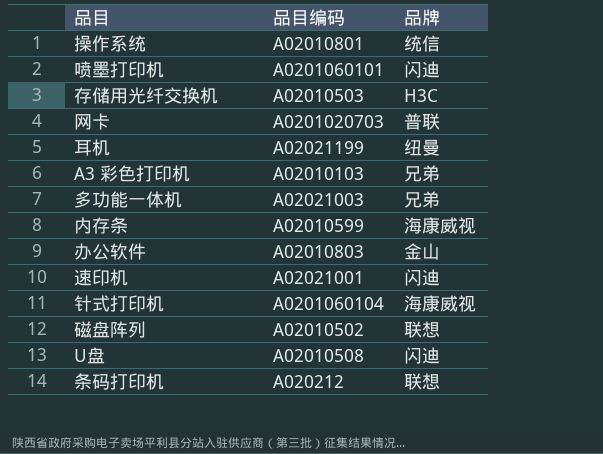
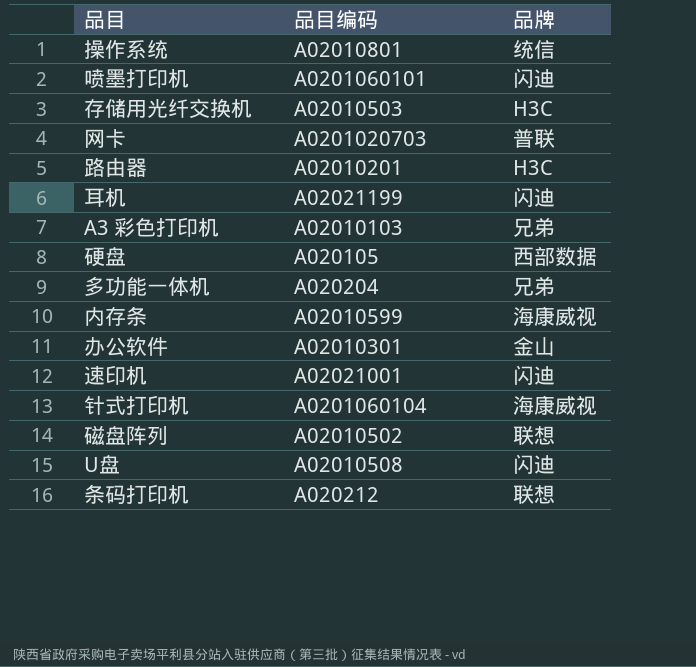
row 路由器: none -> A02010201 | H3C
耳机 | 品牌: 纽曼 -> 闪迪
row 硬盘: none -> A020105 | 西部数据
多功能一体机 | 品目编码: A02021003 -> A020204
办公软件 | 品目编码: A02010803 -> A02010301

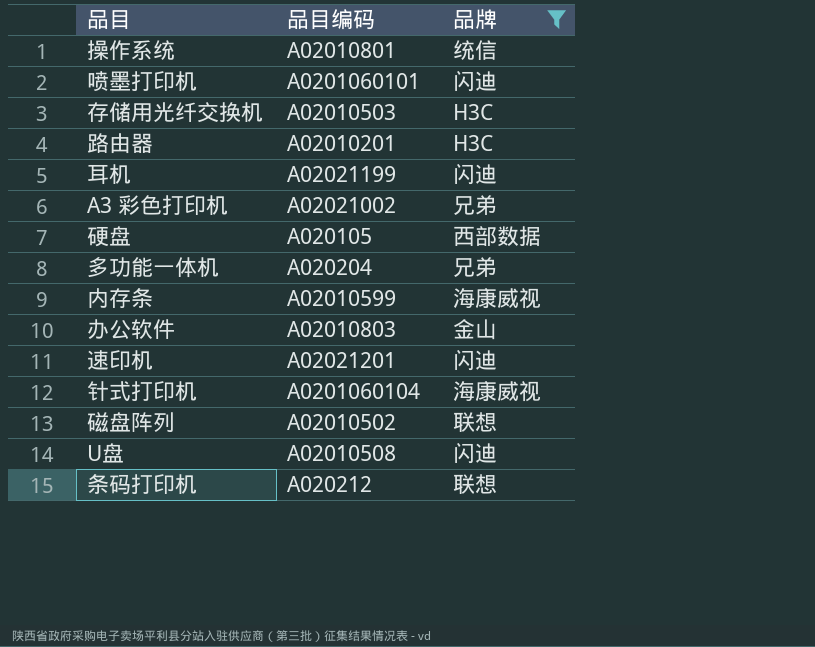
filter: none -> 品牌 != 普联
A3 彩色打印机 | 品目编码: A02010103 -> A02021002
办公软件 | 品目编码: A02010301 -> A02010803
速印机 | 品目编码: A02021001 -> A02021201

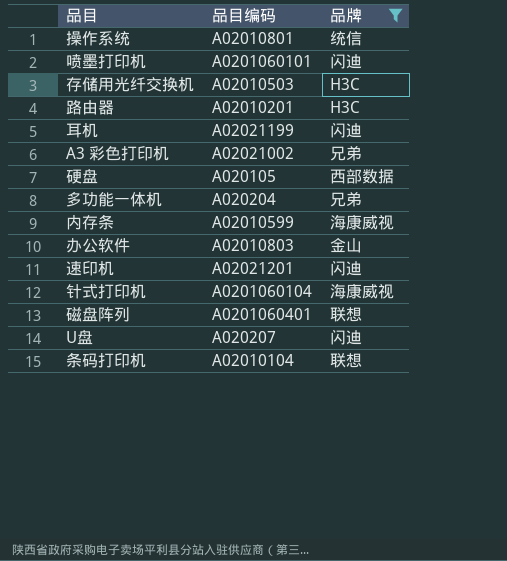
磁盘阵列 | 品目编码: A02010502 -> A0201060401
U盘 | 品目编码: A02010508 -> A020207
条码打印机 | 品目编码: A020212 -> A02010104

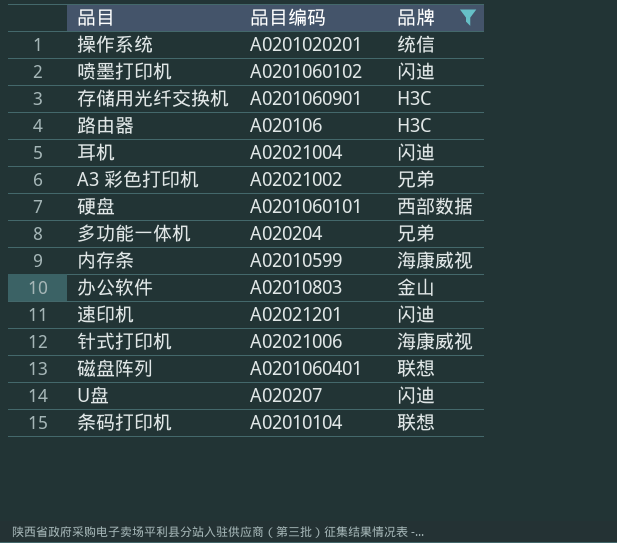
操作系统 | 品目编码: A02010801 -> A0201020201
喷墨打印机 | 品目编码: A0201060101 -> A0201060102
存储用光纤交换机 | 品目编码: A02010503 -> A0201060901
路由器 | 品目编码: A02010201 -> A020106
耳机 | 品目编码: A02021199 -> A02021004
硬盘 | 品目编码: A020105 -> A0201060101
针式打印机 | 品目编码: A0201060104 -> A02021006

